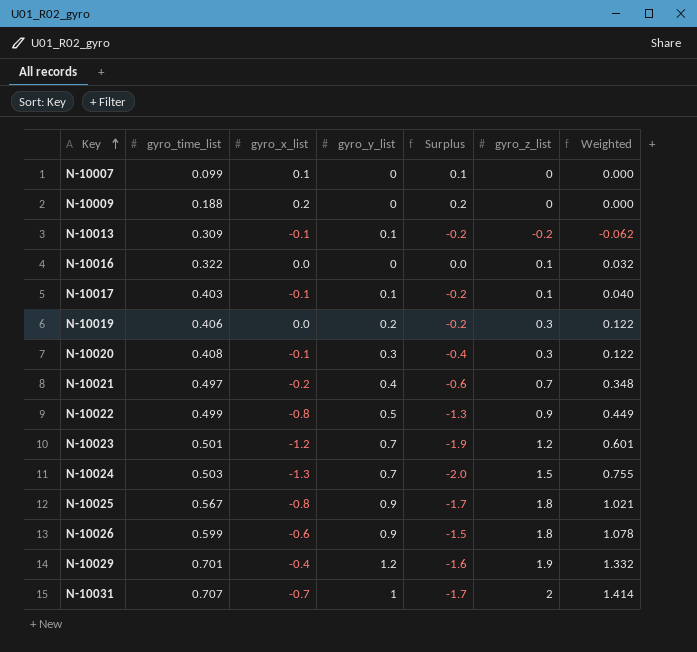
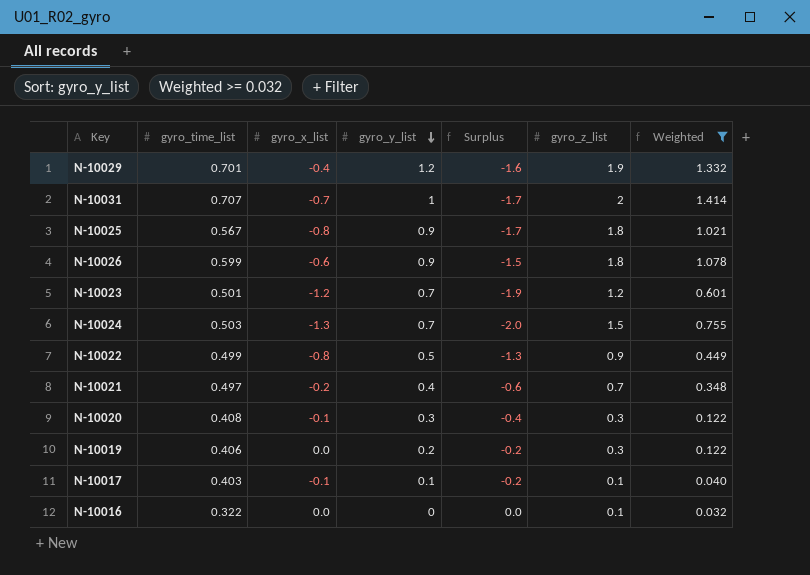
filter: none -> Weighted >= 0.032
row order: Key ascending -> gyro_y_list descending

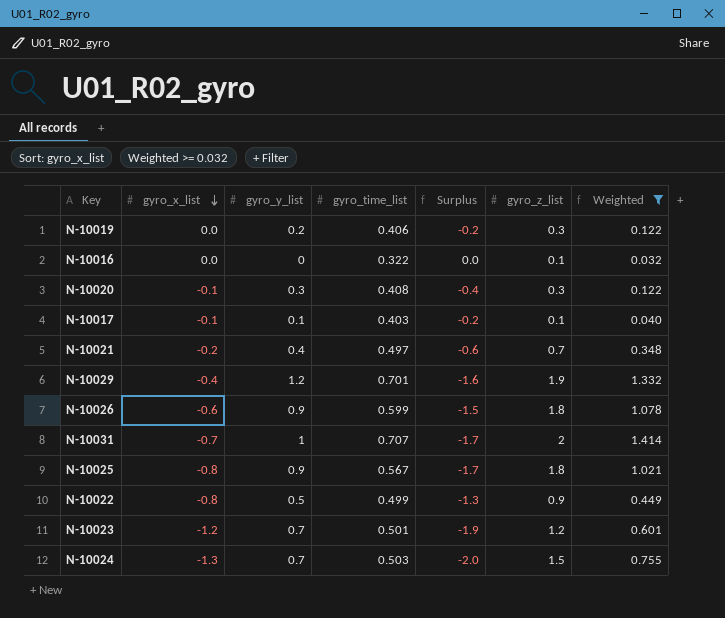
row order: gyro_y_list descending -> gyro_x_list descending
column gyro_time_list | position: 2 -> 4

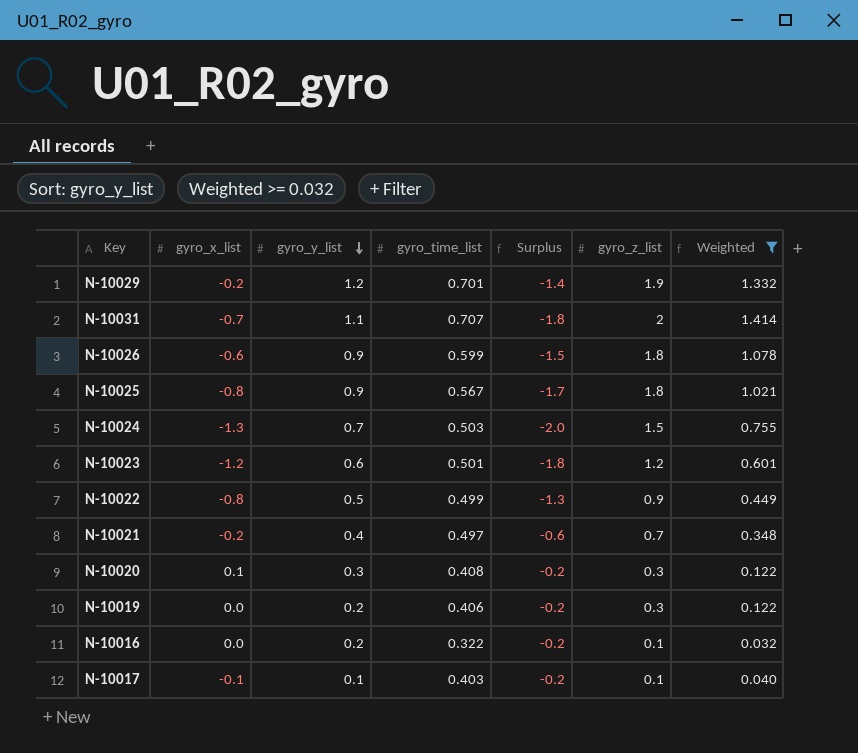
row order: gyro_x_list descending -> gyro_y_list descending
N-10029 | gyro_x_list: -0.4 -> -0.2
N-10029 | Surplus: -1.6 -> -1.4
N-10031 | gyro_y_list: 1 -> 1.1
N-10031 | Surplus: -1.7 -> -1.8
N-10023 | gyro_y_list: 0.7 -> 0.6
N-10023 | Surplus: -1.9 -> -1.8
N-10020 | gyro_x_list: -0.1 -> 0.1
N-10020 | Surplus: -0.4 -> -0.2
N-10016 | gyro_y_list: 0 -> 0.2
N-10016 | Surplus: 0.0 -> -0.2

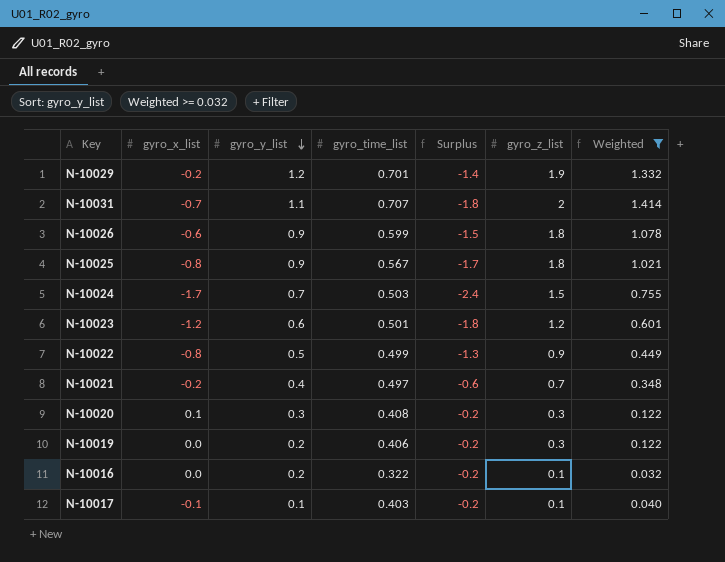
N-10024 | gyro_x_list: -1.3 -> -1.7
N-10024 | Surplus: -2.0 -> -2.4

